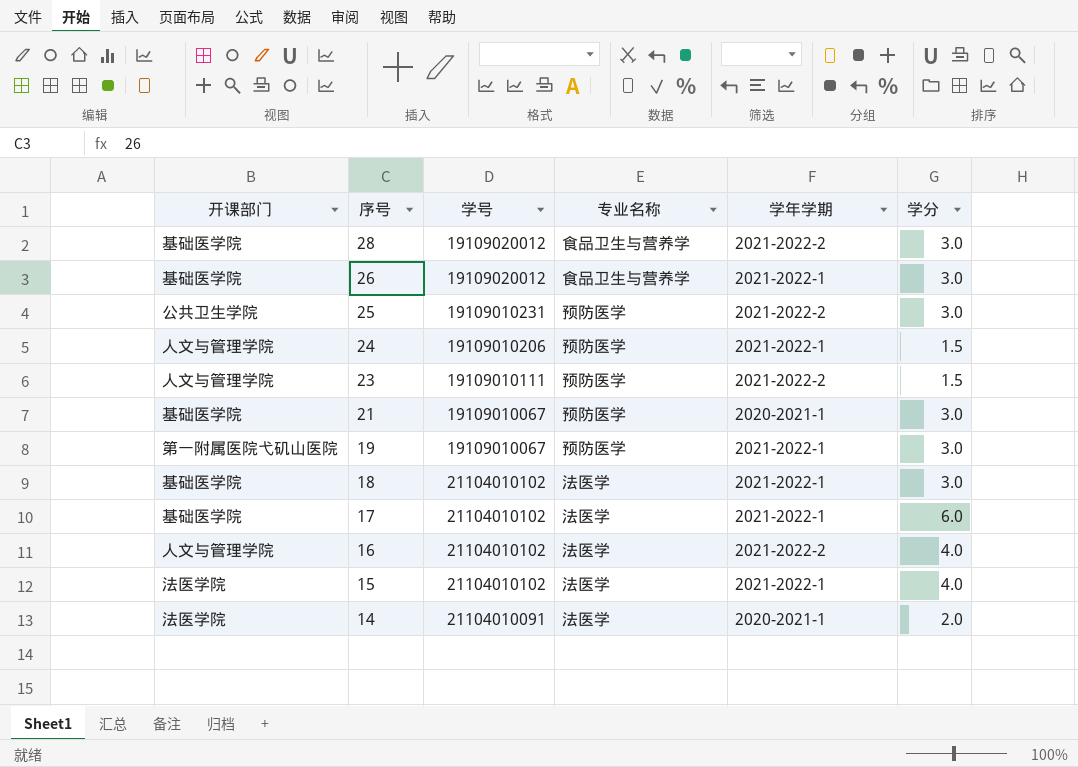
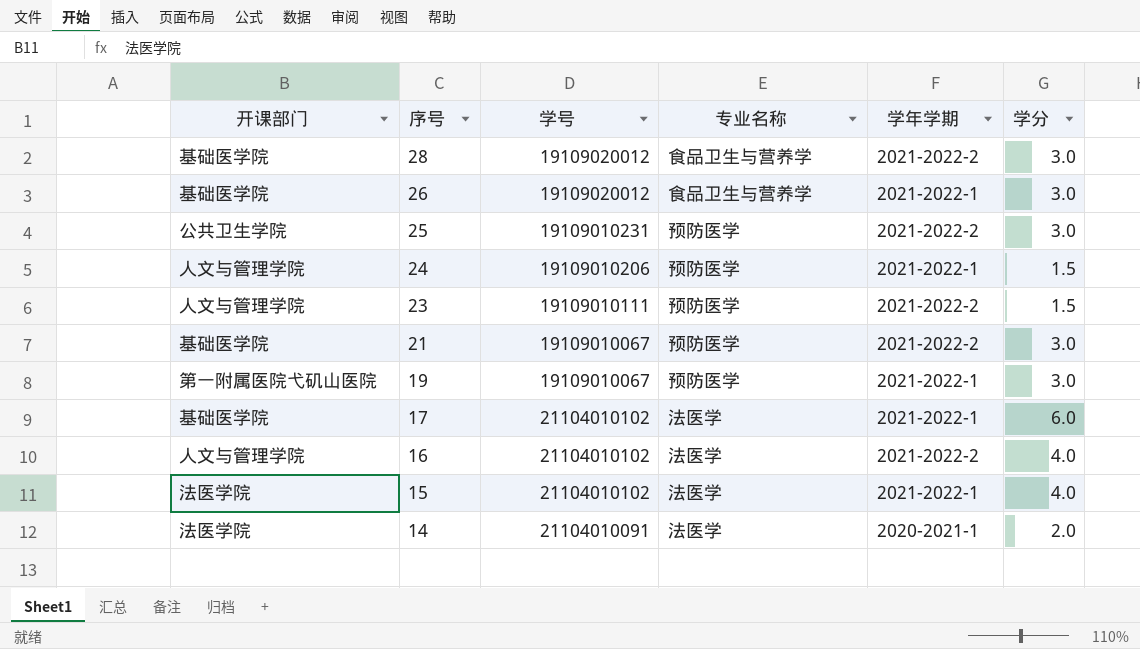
row 18: 基础医学院 | 21104010102 | 法医学 | 2021-2022-1 | 3.0 -> none
21 | 学年学期: 2020-2021-1 -> 2021-2022-2

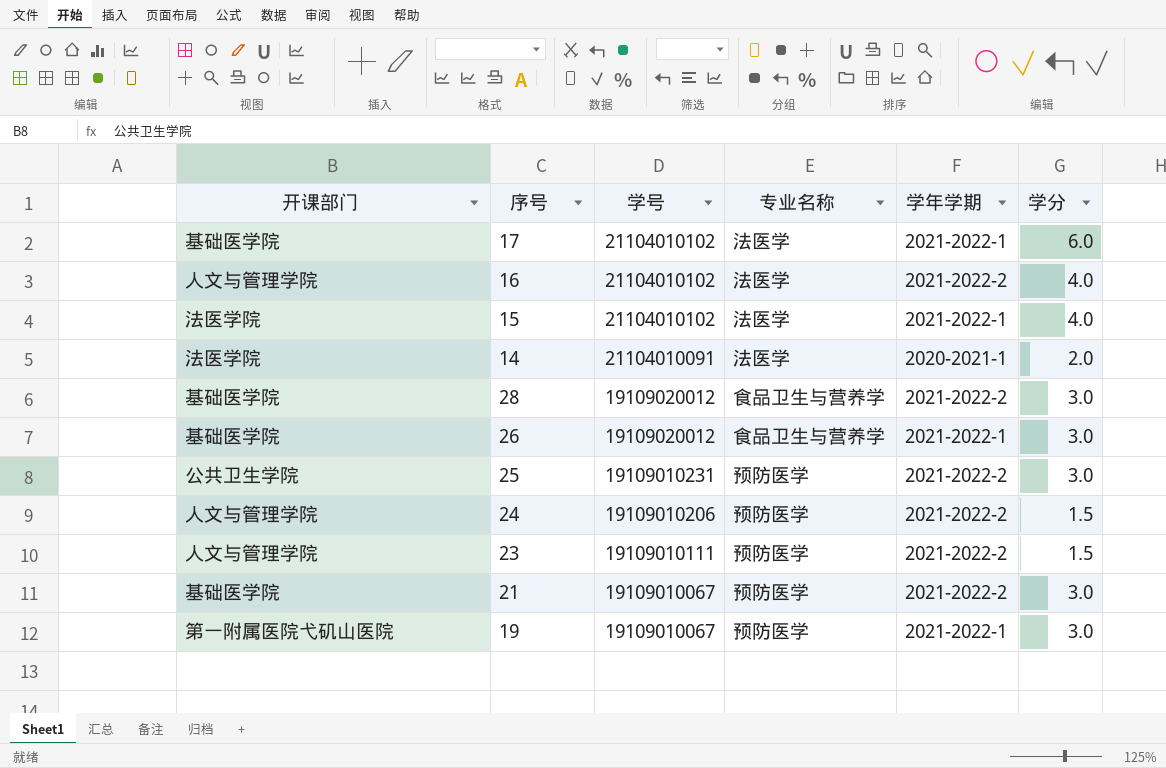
row order: 序号 descending -> 学号 descending
24 | 学年学期: 2021-2022-1 -> 2021-2022-2

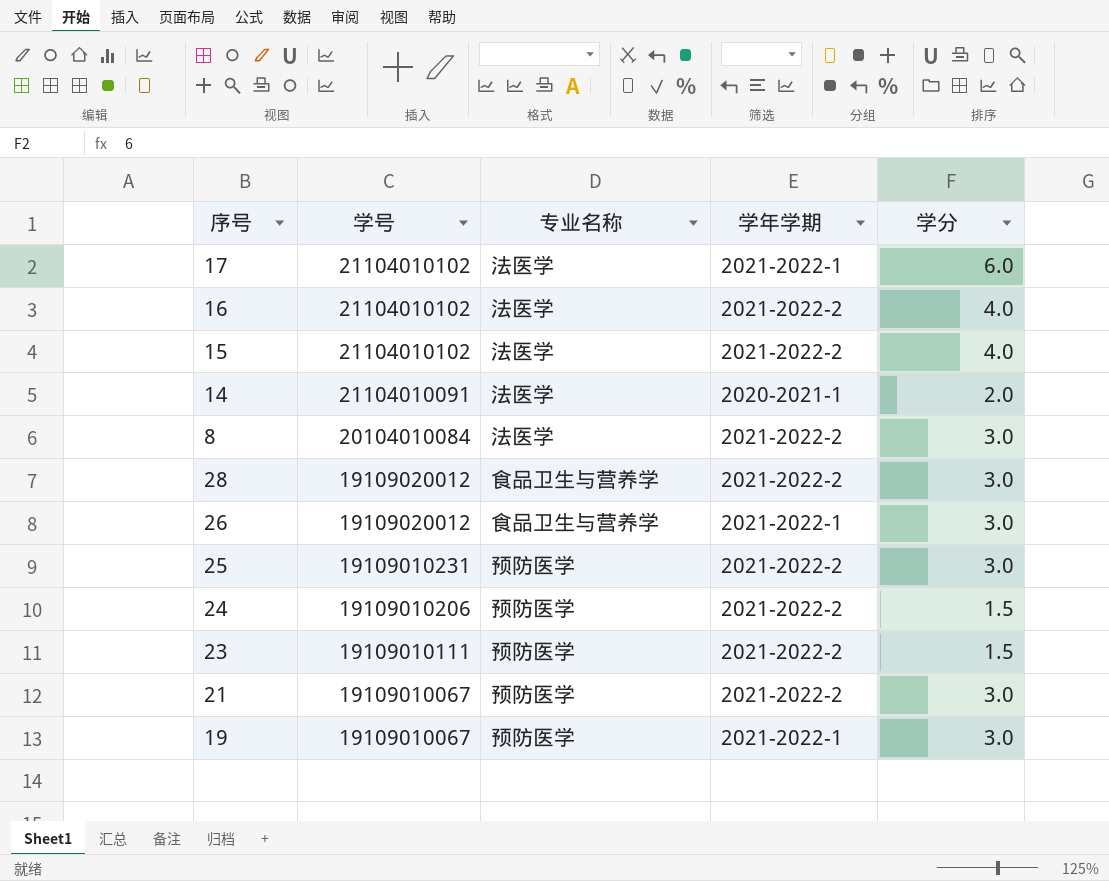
column 开课部门 | position: 1 -> none
15 | 学年学期: 2021-2022-1 -> 2021-2022-2
row 8: none -> 20104010084 | 法医学 | 2021-2022-2 | 3.0

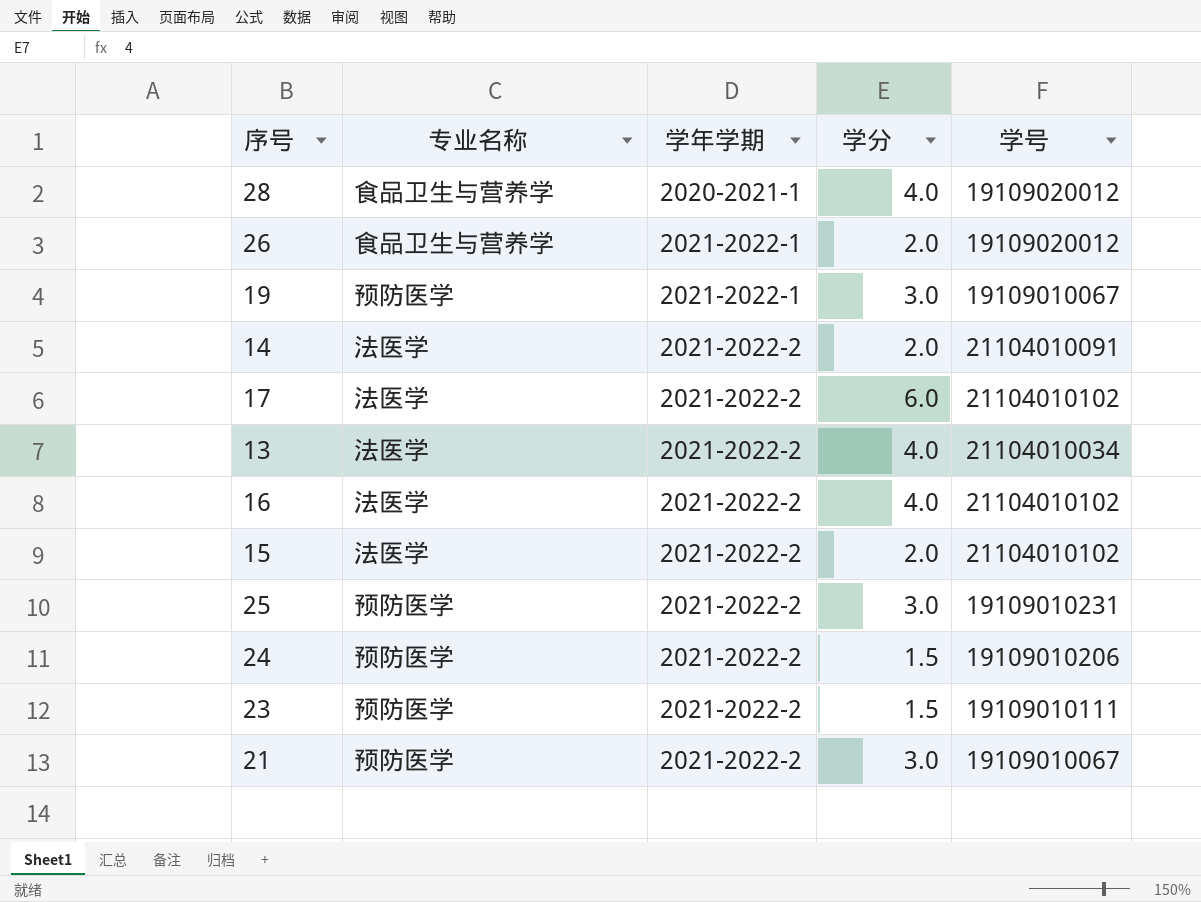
row order: 学号 descending -> 学年学期 ascending
column 学号 | position: 2 -> 5
row 8: 20104010084 | 法医学 | 2021-2022-2 | 3.0 -> none
28 | 学年学期: 2021-2022-2 -> 2020-2021-1
28 | 学分: 3.0 -> 4.0
26 | 学分: 3.0 -> 2.0
14 | 学年学期: 2020-2021-1 -> 2021-2022-2
17 | 学年学期: 2021-2022-1 -> 2021-2022-2
row 13: none -> 法医学 | 2021-2022-2 | 4.0 | 21104010034
15 | 学分: 4.0 -> 2.0

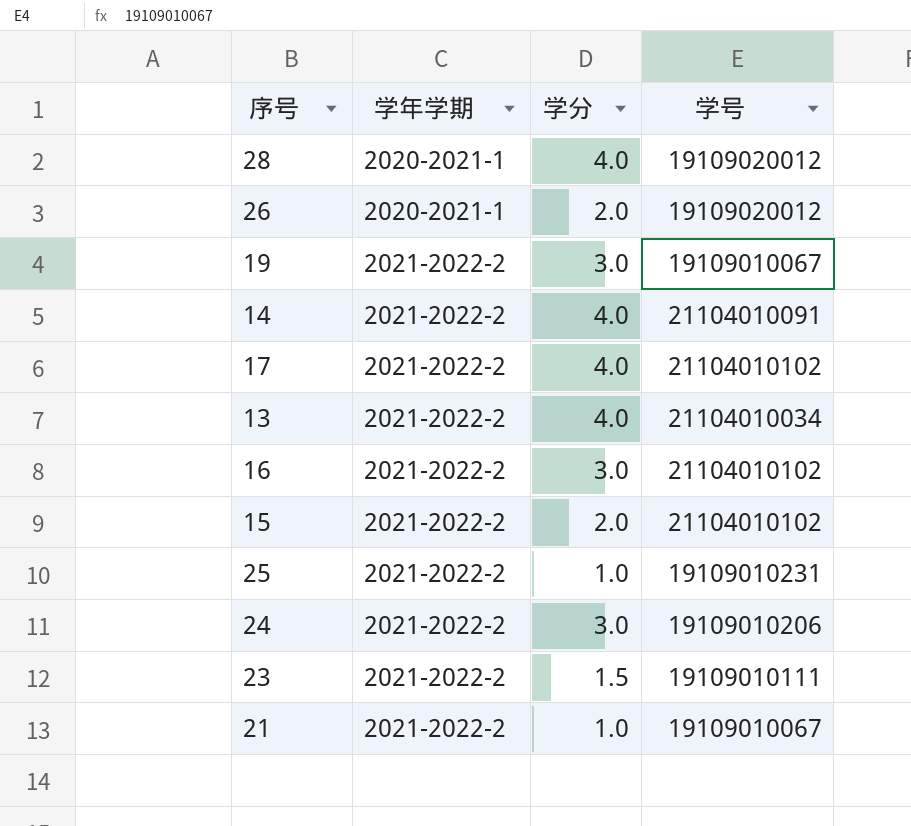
column 专业名称 | position: 2 -> none
26 | 学年学期: 2021-2022-1 -> 2020-2021-1
19 | 学年学期: 2021-2022-1 -> 2021-2022-2
14 | 学分: 2.0 -> 4.0
17 | 学分: 6.0 -> 4.0
16 | 学分: 4.0 -> 3.0
25 | 学分: 3.0 -> 1.0
24 | 学分: 1.5 -> 3.0
21 | 学分: 3.0 -> 1.0

